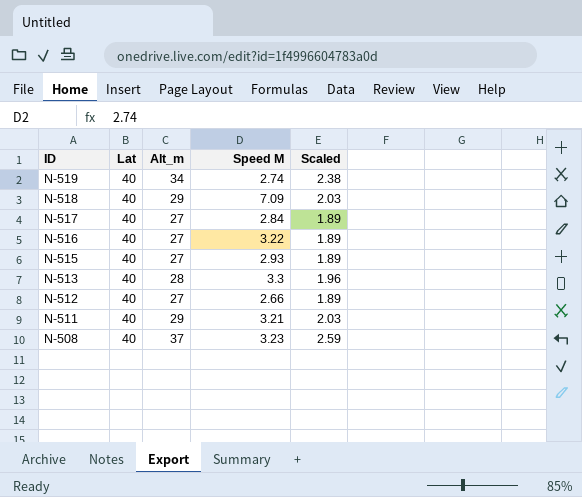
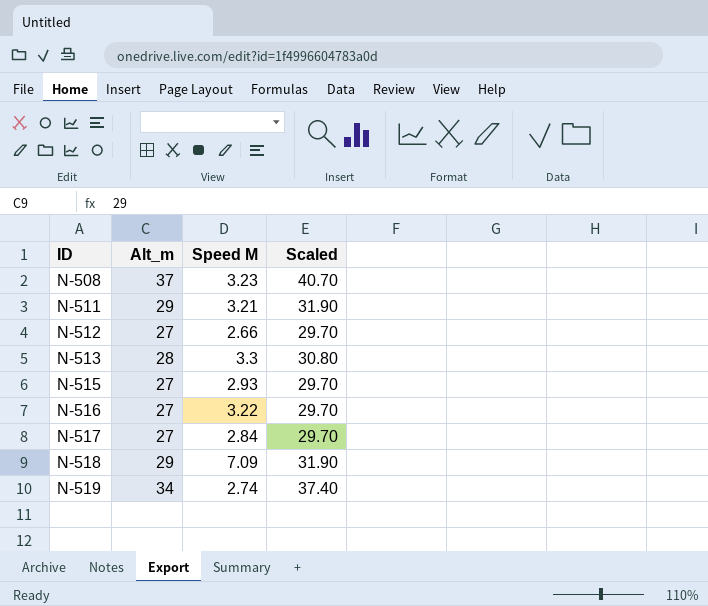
row order: ID descending -> ID ascending
column Lat | position: 2 -> none
column Scaled | formula: [Alt_m] * 0.07 -> [Alt_m] * 1.1

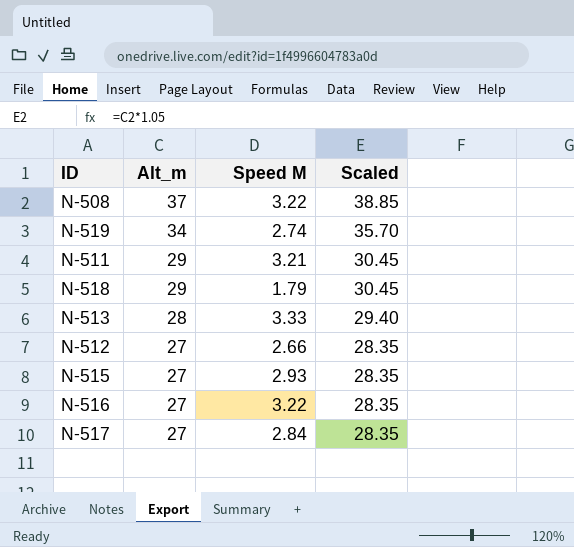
row order: ID ascending -> Alt_m descending
column Scaled | formula: [Alt_m] * 1.1 -> [Alt_m] * 1.05
N-508 | Speed M: 3.23 -> 3.22
N-518 | Speed M: 7.09 -> 1.79
N-513 | Speed M: 3.3 -> 3.33

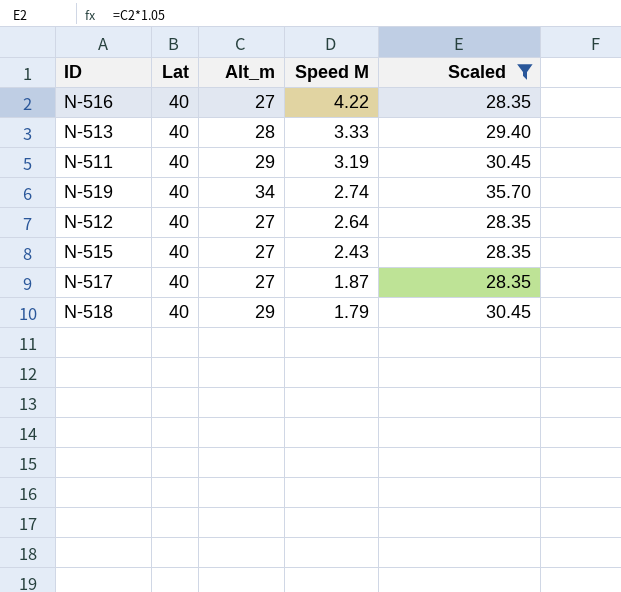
filter: none -> Scaled != 38.85
row order: Alt_m descending -> Speed M descending
column Lat | position: none -> 2
N-516 | Speed M: 3.22 -> 4.22
N-511 | Speed M: 3.21 -> 3.19
N-512 | Speed M: 2.66 -> 2.64
N-515 | Speed M: 2.93 -> 2.43
N-517 | Speed M: 2.84 -> 1.87

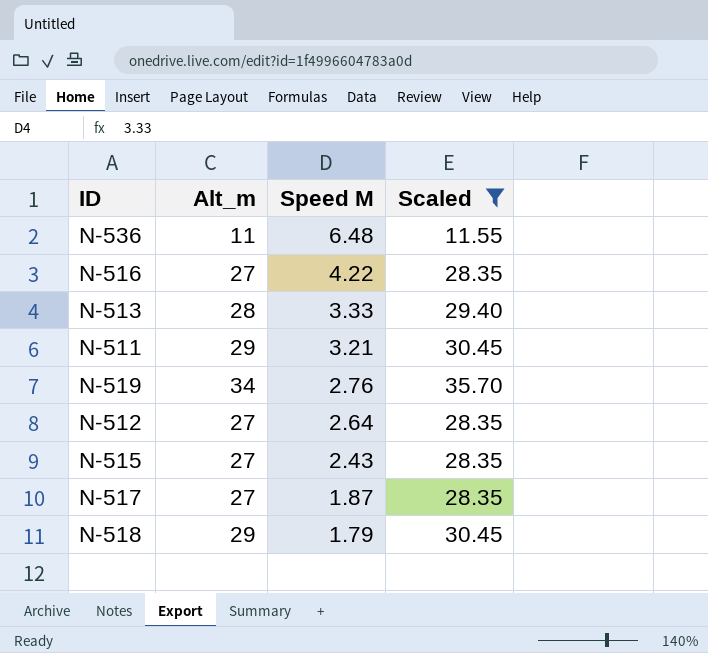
column Lat | position: 2 -> none
row N-536: none -> 11 | 6.48 | 11.55
N-511 | Speed M: 3.19 -> 3.21
N-519 | Speed M: 2.74 -> 2.76

